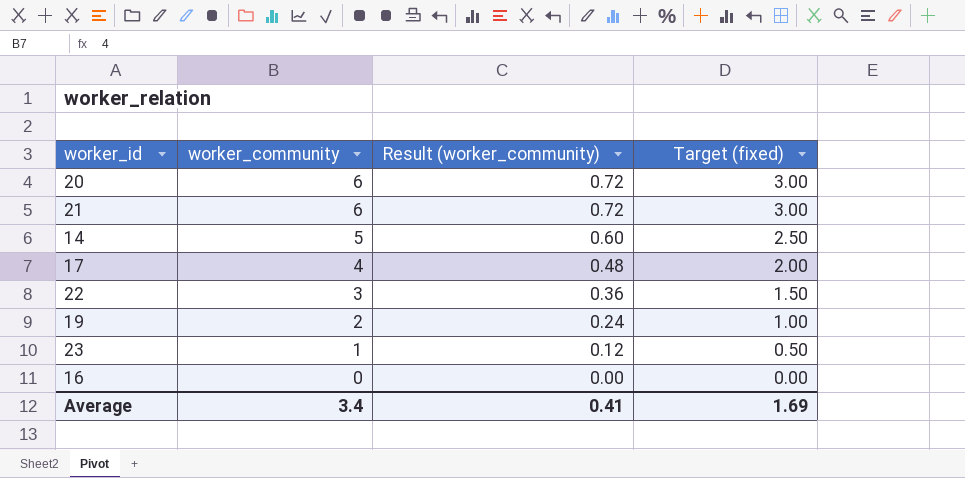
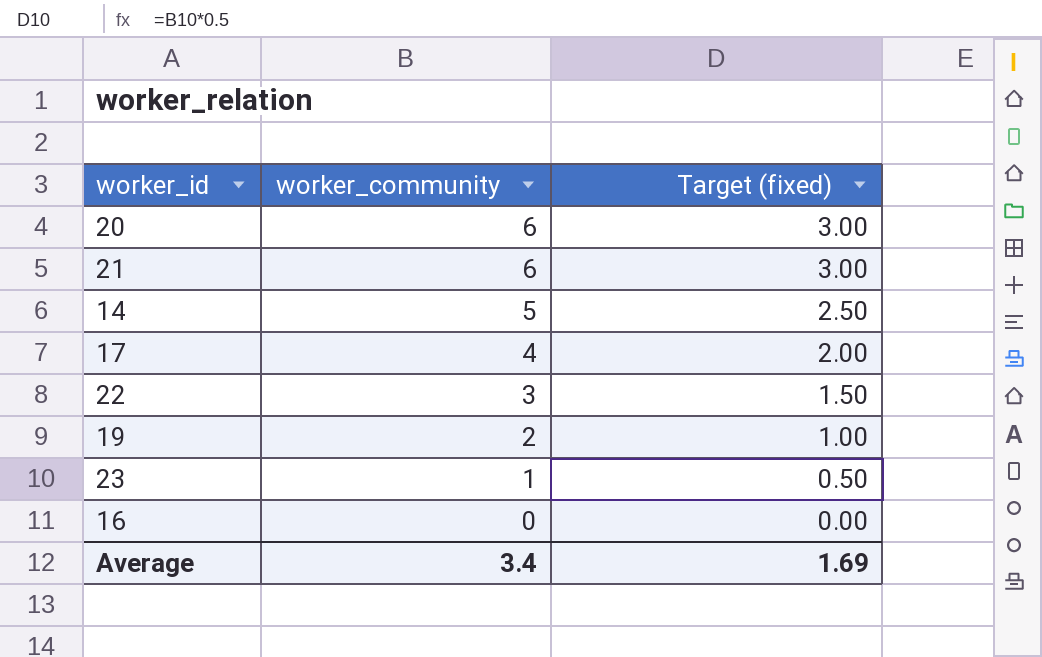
column Result (worker_community) | formula: [worker_community] * 0.12 -> none

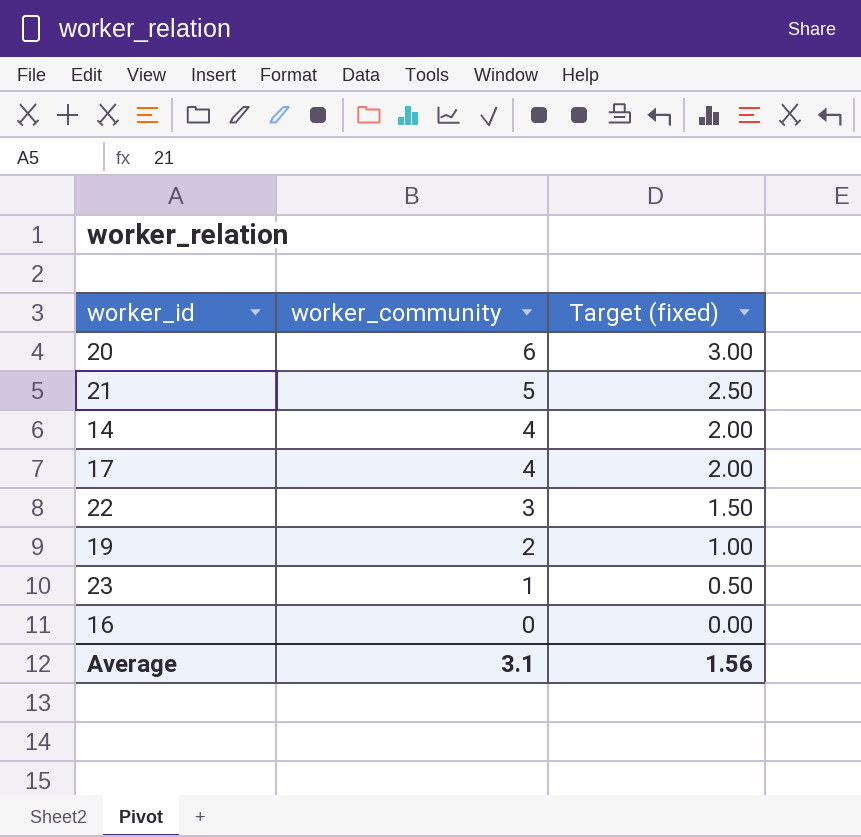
21 | worker_community: 6 -> 5
21 | Target (fixed): 3.00 -> 2.50
14 | worker_community: 5 -> 4
14 | Target (fixed): 2.50 -> 2.00
Average | worker_community: 3.4 -> 3.1
Average | Target (fixed): 1.69 -> 1.56

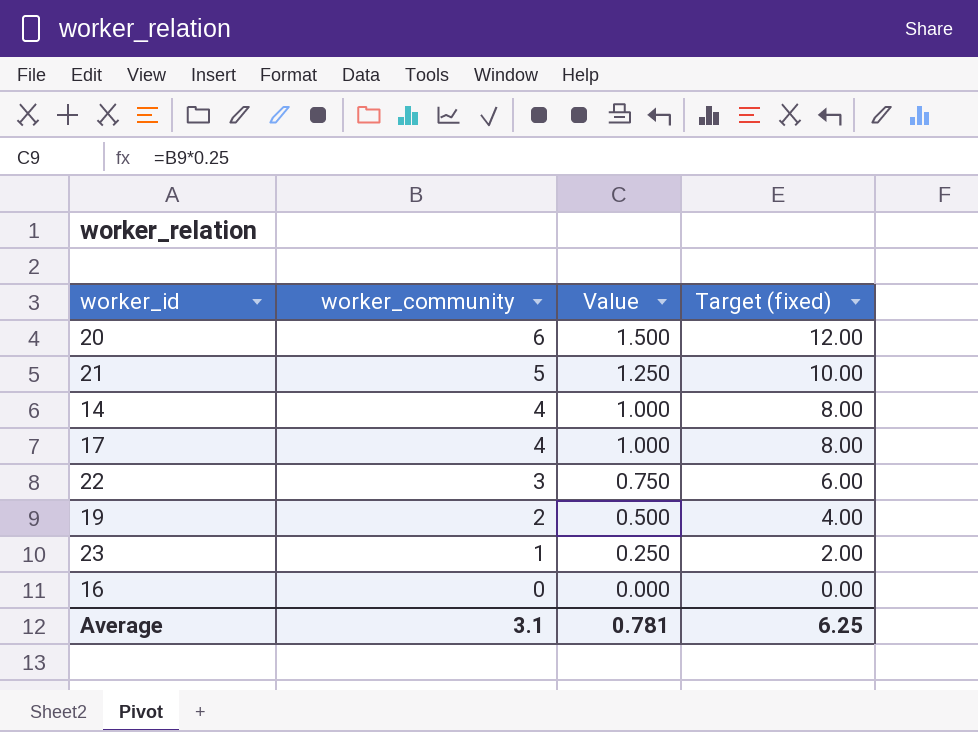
column Value | formula: none -> [worker_community] * 0.25
column Target (fixed) | formula: [worker_community] * 0.5 -> [worker_community] * 2
Average | Target (fixed): 1.56 -> 6.25

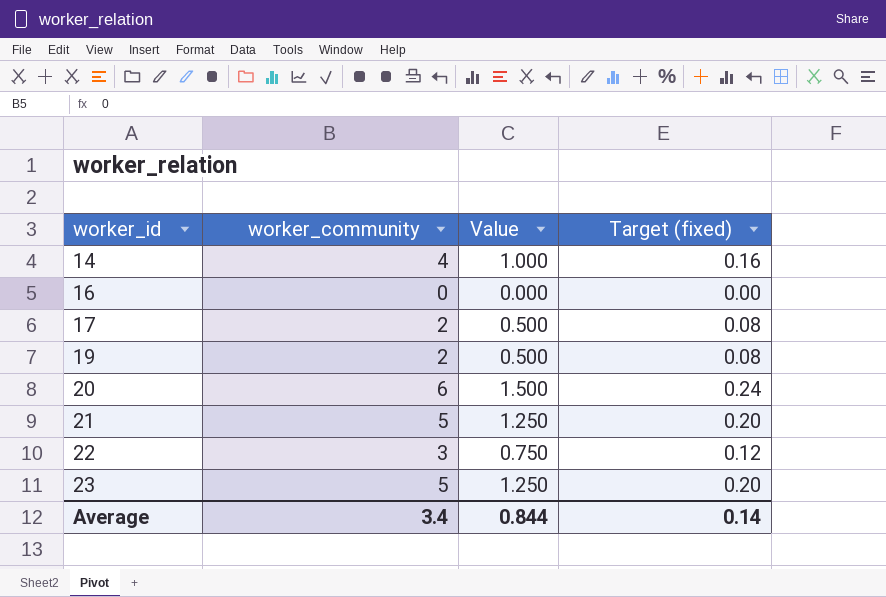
row order: worker_community descending -> worker_id ascending
column Target (fixed) | formula: [worker_community] * 2 -> [worker_community] * 0.04
17 | worker_community: 4 -> 2
17 | Value: 1.000 -> 0.500
23 | worker_community: 1 -> 5
23 | Value: 0.250 -> 1.250
Average | worker_community: 3.1 -> 3.4
Average | Value: 0.781 -> 0.844
Average | Target (fixed): 6.25 -> 0.14

